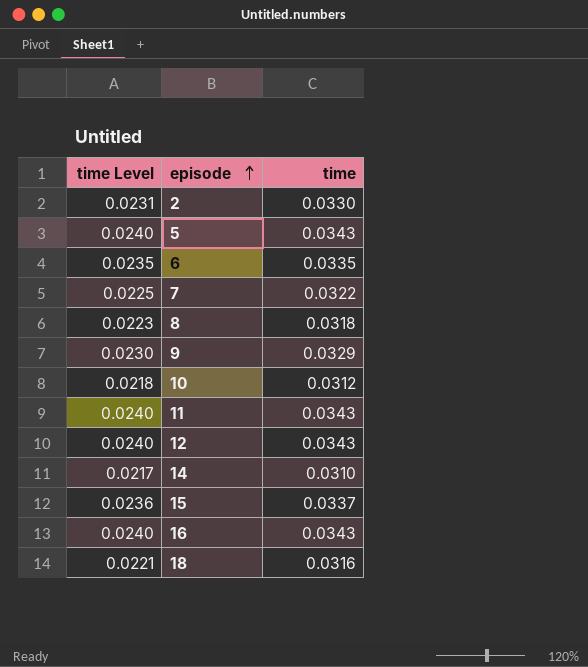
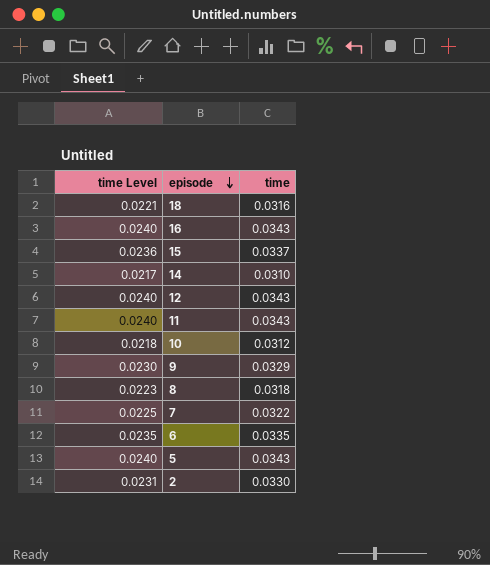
row order: episode ascending -> episode descending

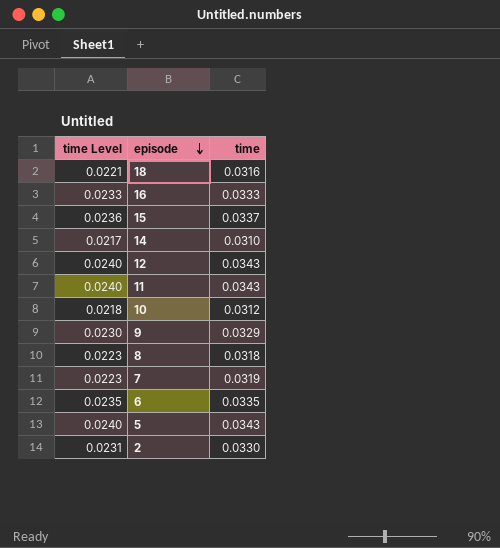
16 | time Level: 0.0240 -> 0.0233
16 | time: 0.0343 -> 0.0333
7 | time Level: 0.0225 -> 0.0223
7 | time: 0.0322 -> 0.0319

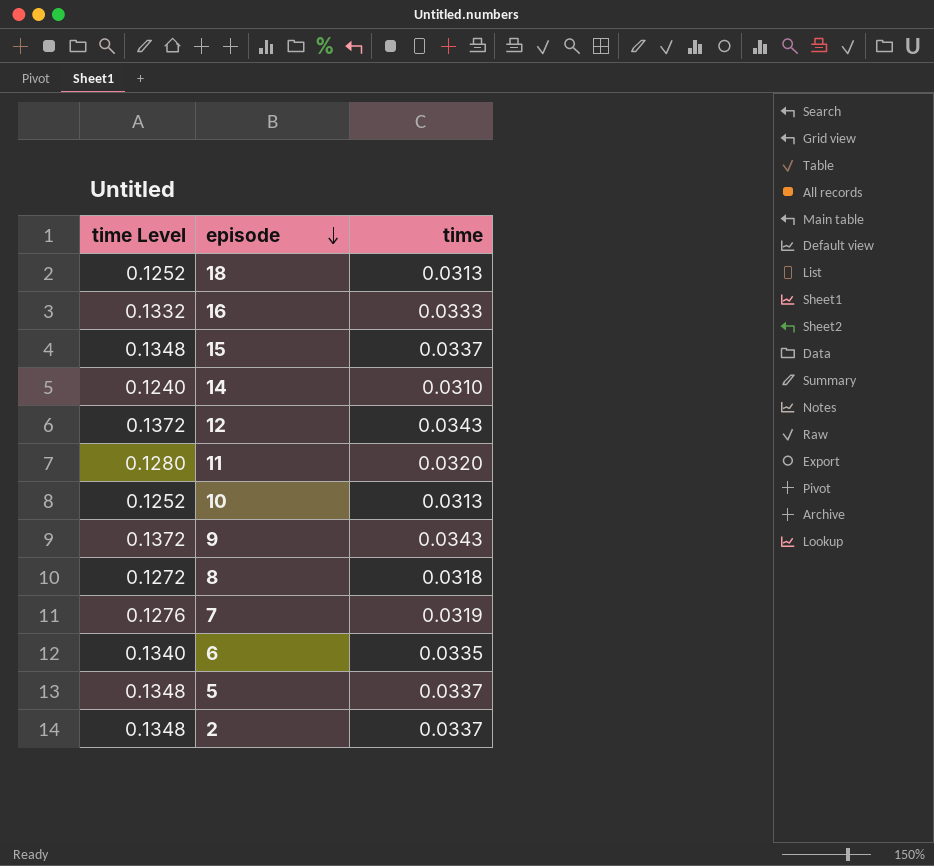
column time Level | formula: [time] * 0.7 -> [time] * 4
18 | time: 0.0316 -> 0.0313
11 | time: 0.0343 -> 0.0320
10 | time: 0.0312 -> 0.0313
9 | time: 0.0329 -> 0.0343
5 | time: 0.0343 -> 0.0337
2 | time: 0.0330 -> 0.0337

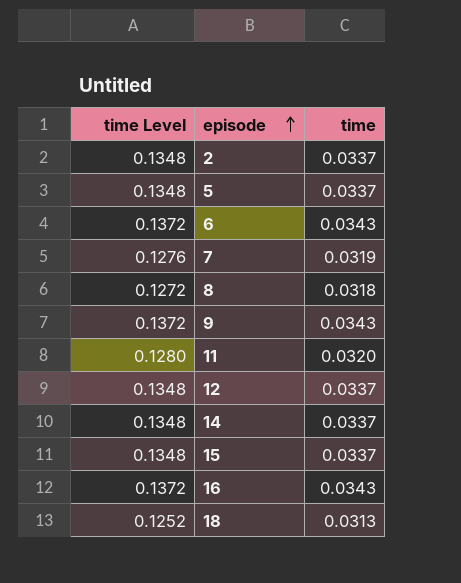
row order: episode descending -> episode ascending
row 10: 0.1252 | 0.0313 -> none
6 | time Level: 0.1340 -> 0.1372
6 | time: 0.0335 -> 0.0343
12 | time Level: 0.1372 -> 0.1348
12 | time: 0.0343 -> 0.0337
14 | time Level: 0.1240 -> 0.1348
14 | time: 0.0310 -> 0.0337
16 | time Level: 0.1332 -> 0.1372
16 | time: 0.0333 -> 0.0343

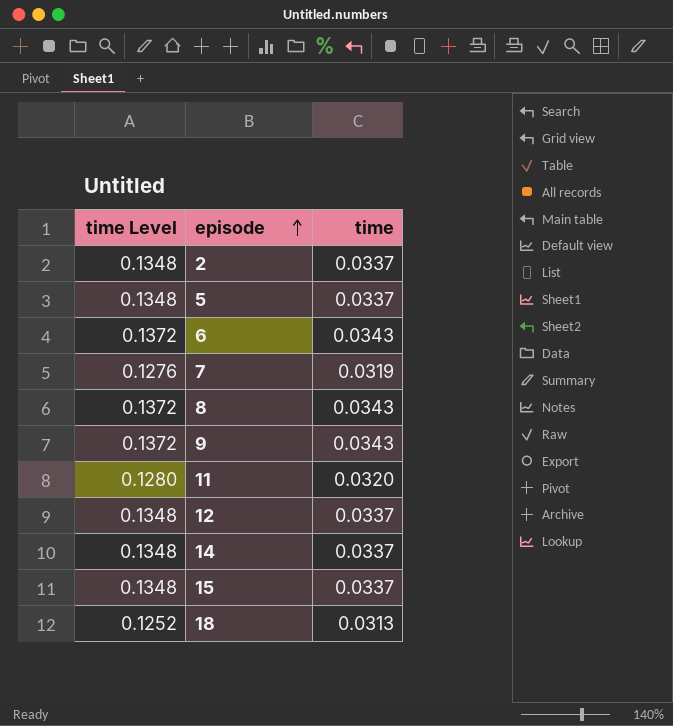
row 16: 0.1372 | 0.0343 -> none
8 | time Level: 0.1272 -> 0.1372
8 | time: 0.0318 -> 0.0343

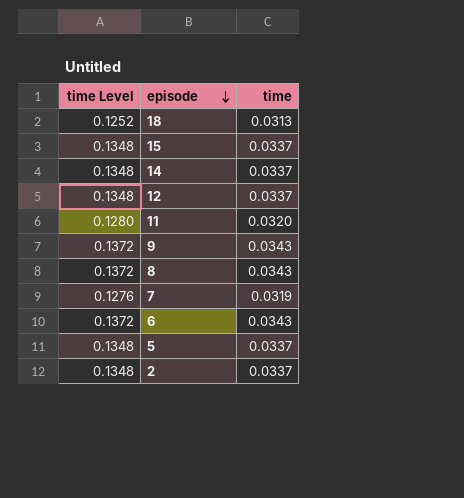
row order: episode ascending -> episode descending

